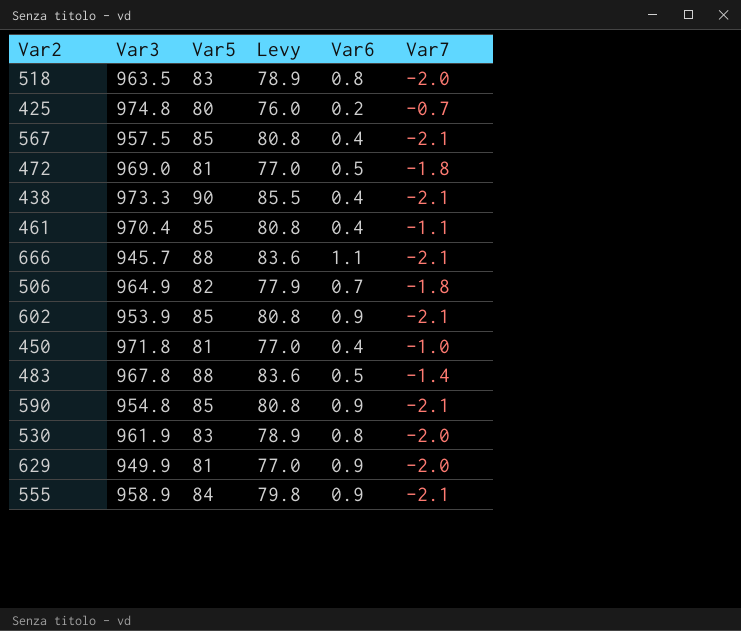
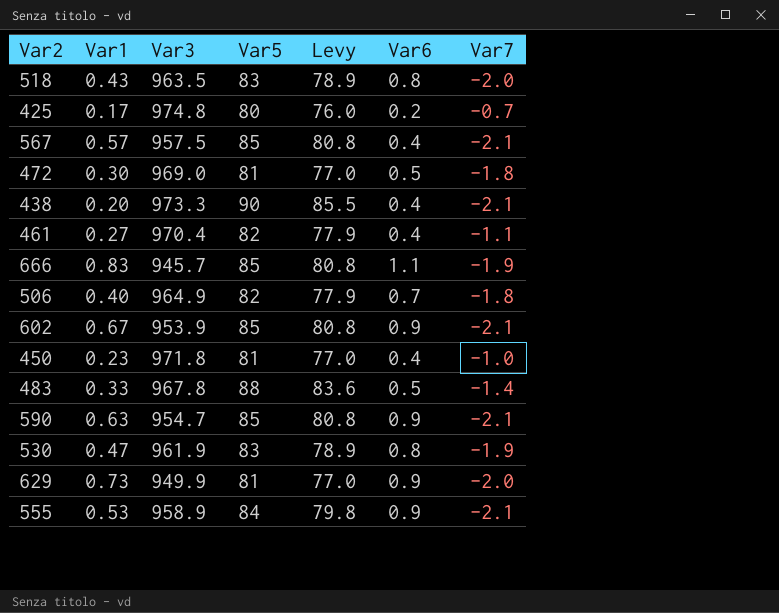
column Var1 | position: none -> 2
461 | Var5: 85 -> 82
461 | Levy: 80.8 -> 77.9
666 | Var5: 88 -> 85
666 | Levy: 83.6 -> 80.8
666 | Var7: -2.1 -> -1.9
590 | Var3: 954.8 -> 954.7
530 | Var7: -2.0 -> -1.9

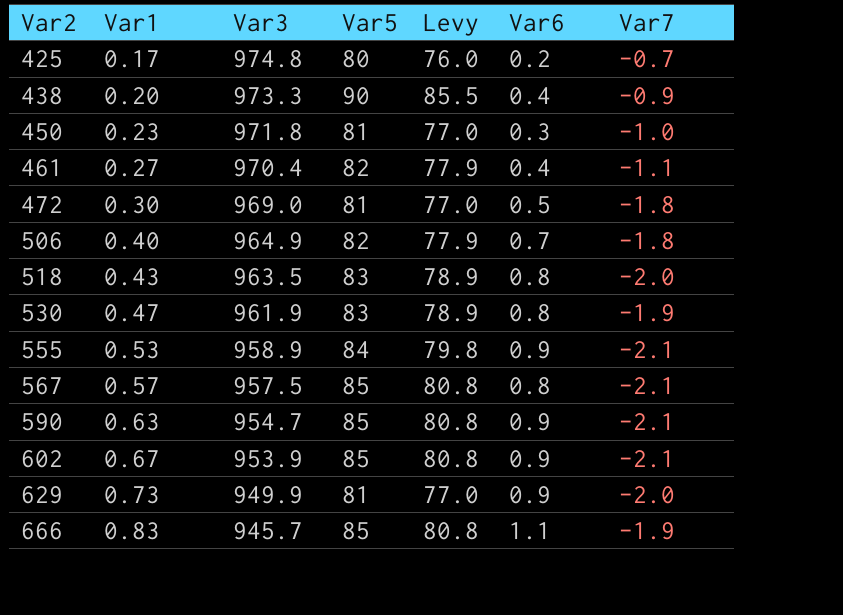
row order: none -> Var2 ascending
row 483: 0.33 | 967.8 | 88 | 83.6 | 0.5 | -1.4 -> none
438 | Var7: -2.1 -> -0.9
450 | Var6: 0.4 -> 0.3
567 | Var6: 0.4 -> 0.8

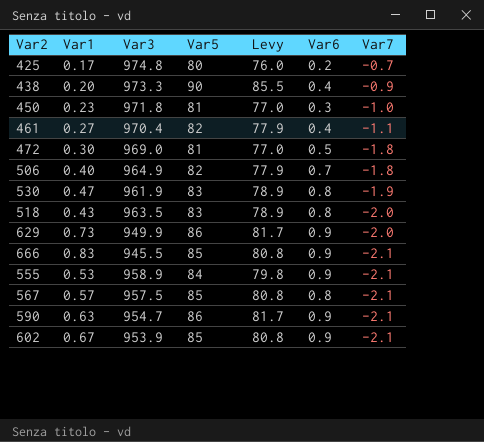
row order: Var2 ascending -> Var7 descending
629 | Var5: 81 -> 86
629 | Levy: 77.0 -> 81.7
666 | Var3: 945.7 -> 945.5
666 | Var6: 1.1 -> 0.9
666 | Var7: -1.9 -> -2.1
590 | Var5: 85 -> 86
590 | Levy: 80.8 -> 81.7

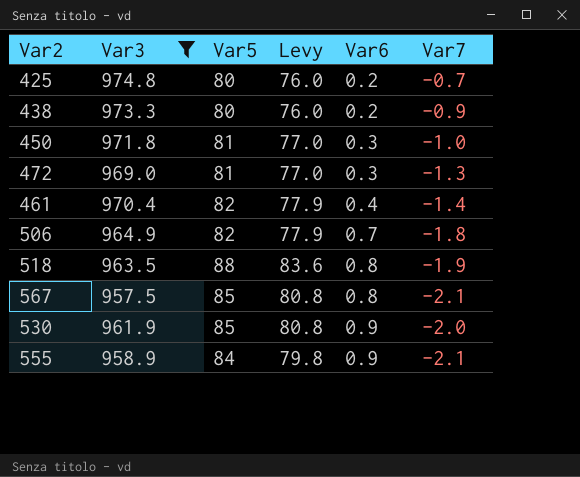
filter: none -> Var3 >= 957.5
row order: Var7 descending -> Var6 ascending
column Var1 | position: 2 -> none
438 | Var5: 90 -> 80
438 | Levy: 85.5 -> 76.0
438 | Var6: 0.4 -> 0.2
472 | Var6: 0.5 -> 0.3
472 | Var7: -1.8 -> -1.3
461 | Var7: -1.1 -> -1.4
518 | Var5: 83 -> 88
518 | Levy: 78.9 -> 83.6
518 | Var7: -2.0 -> -1.9
530 | Var5: 83 -> 85
530 | Levy: 78.9 -> 80.8
530 | Var6: 0.8 -> 0.9
530 | Var7: -1.9 -> -2.0

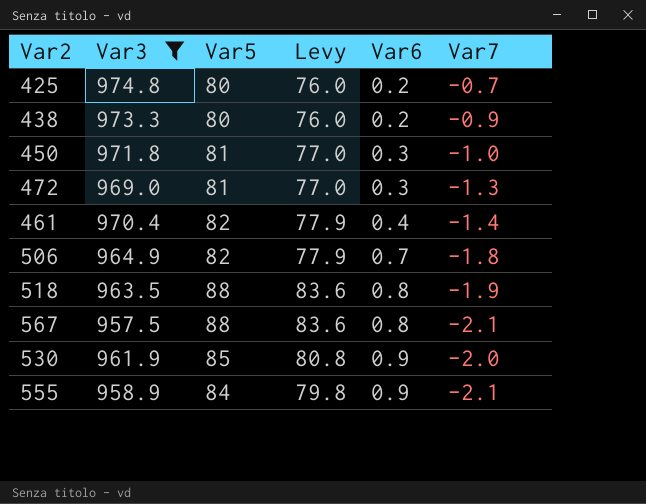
567 | Var5: 85 -> 88
567 | Levy: 80.8 -> 83.6

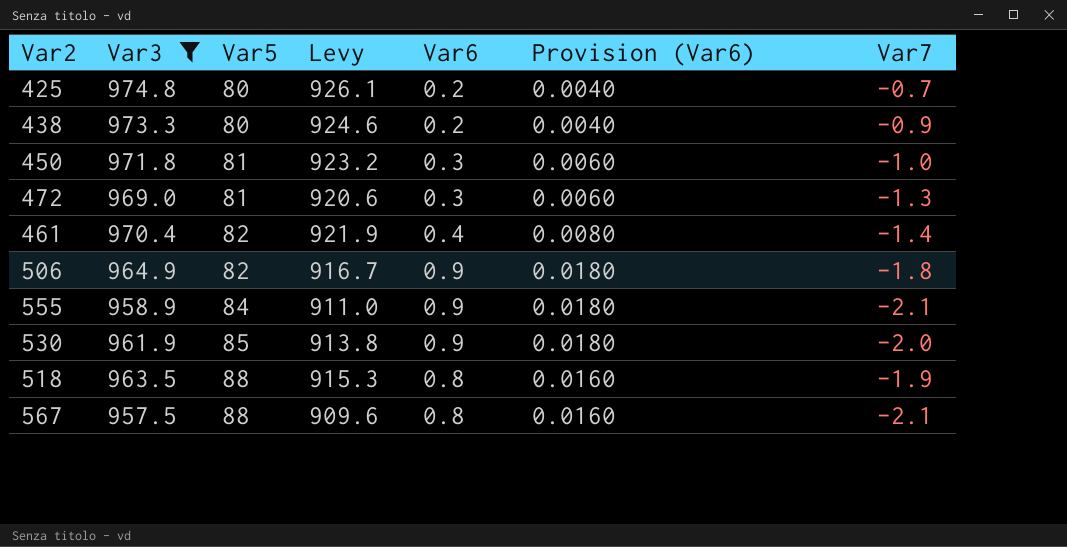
row order: Var6 ascending -> Var5 ascending
column Levy | formula: [Var5] * 0.95 -> [Var3] * 0.95
column Provision (Var6) | formula: none -> [Var6] * 0.02
506 | Var6: 0.7 -> 0.9

